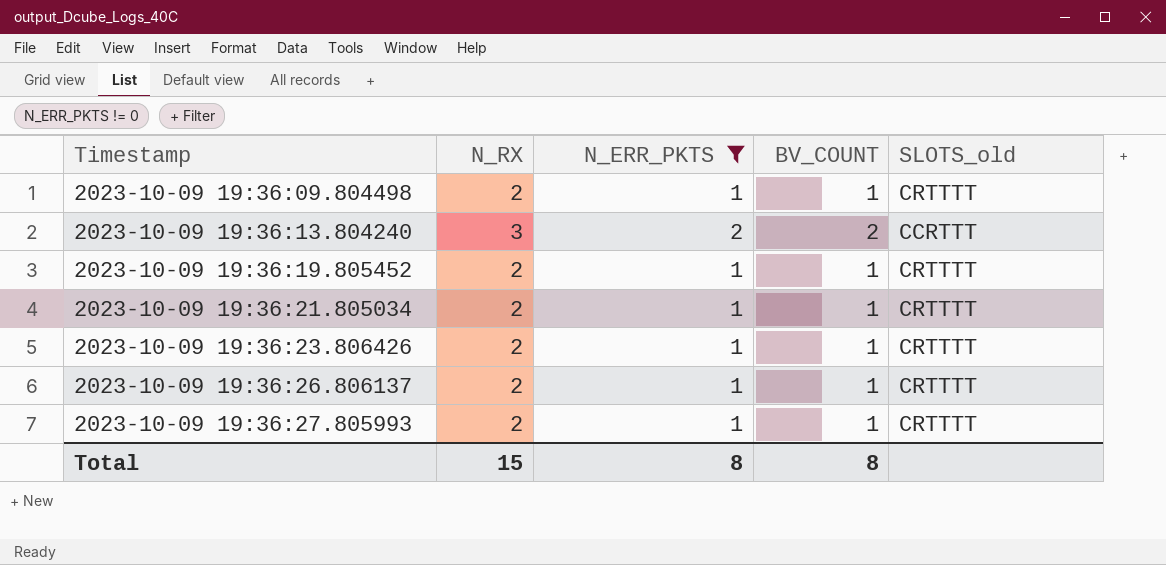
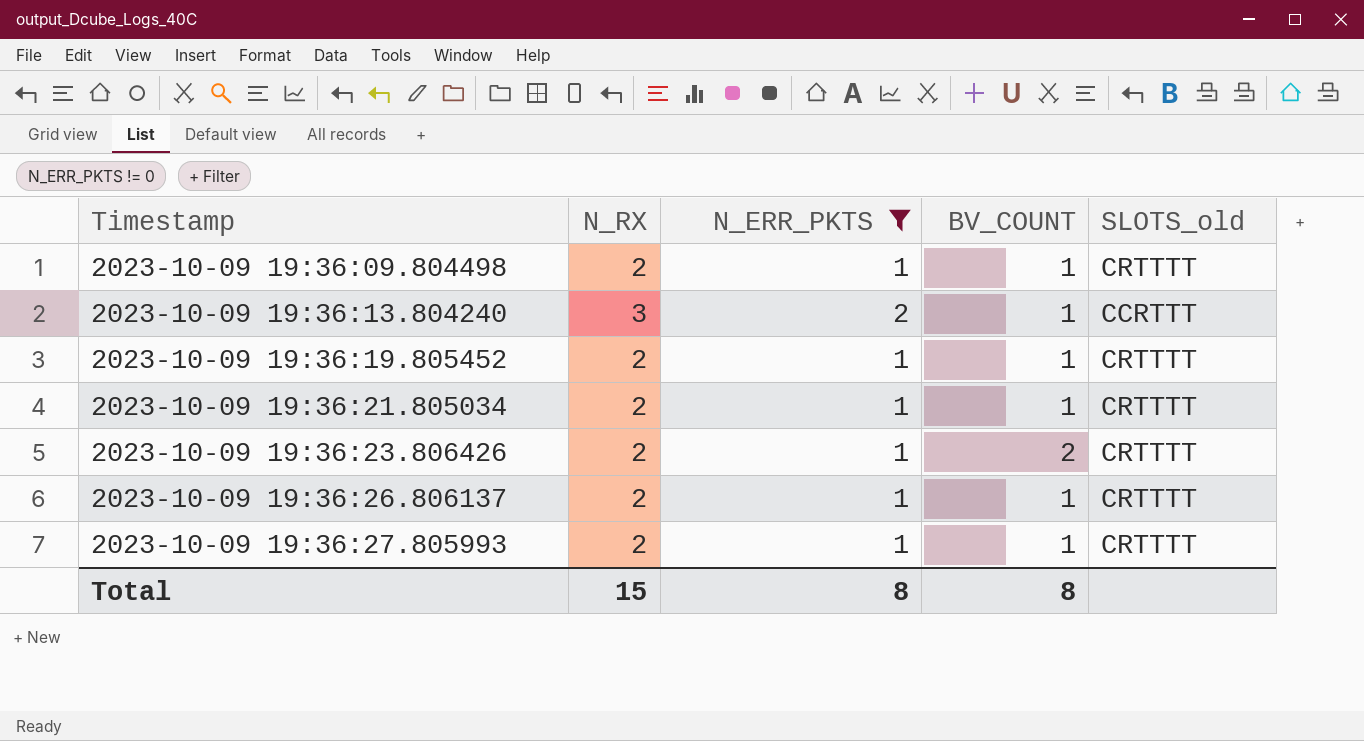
2023-10-09 19:36:13.804240 | BV_COUNT: 2 -> 1
2023-10-09 19:36:23.806426 | BV_COUNT: 1 -> 2

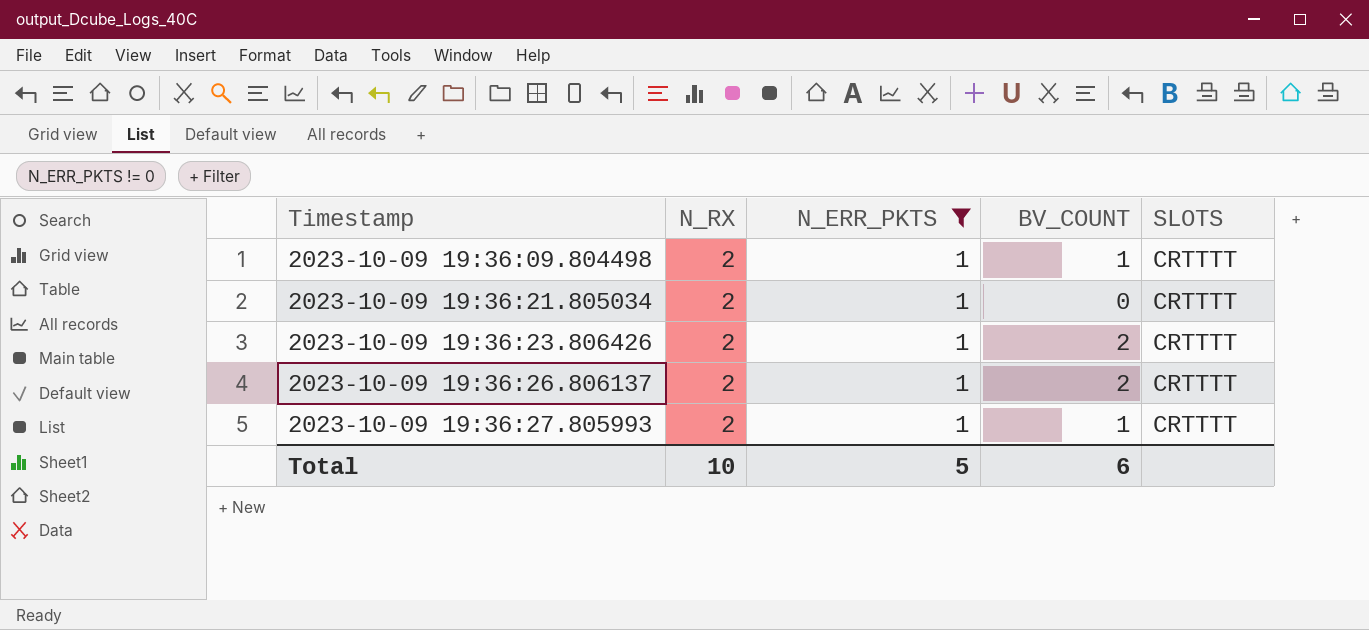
column name: SLOTS_old -> SLOTS
row 2023-10-09 19:36:13.804240: 3 | 2 | 1 | CCRTTT -> none
row 2023-10-09 19:36:19.805452: 2 | 1 | 1 | CRTTTT -> none
2023-10-09 19:36:21.805034 | BV_COUNT: 1 -> 0
2023-10-09 19:36:26.806137 | BV_COUNT: 1 -> 2
Total | N_RX: 15 -> 10
Total | N_ERR_PKTS: 8 -> 5
Total | BV_COUNT: 8 -> 6

